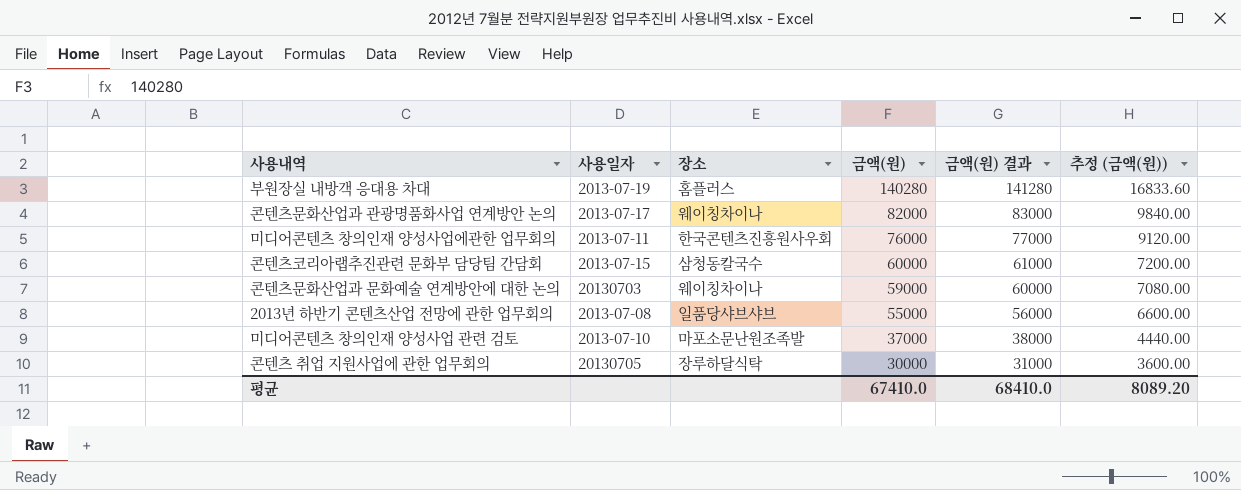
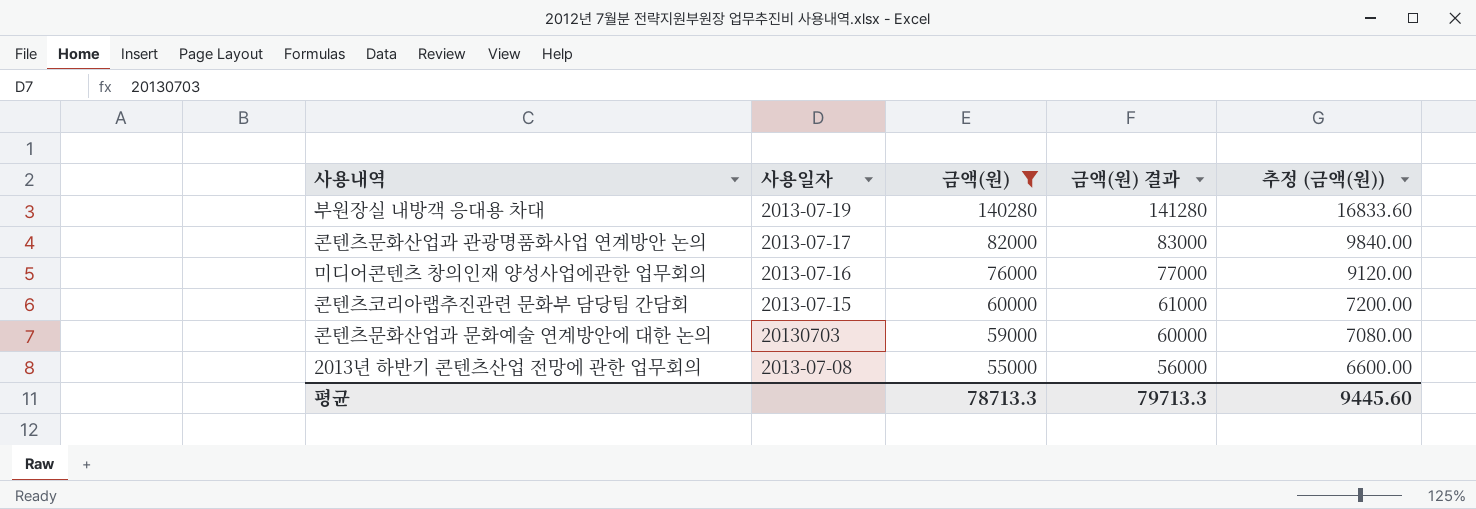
filter: none -> 금액(원) >= 55000
column 장소 | position: 3 -> none
미디어콘텐츠 창의인재 양성사업에관한 업무회의 | 사용일자: 2013-07-11 -> 2013-07-16
평균 | 금액(원): 67410.0 -> 78713.3
평균 | 금액(원) 결과: 68410.0 -> 79713.3
평균 | 추정 (금액(원)): 8089.20 -> 9445.60

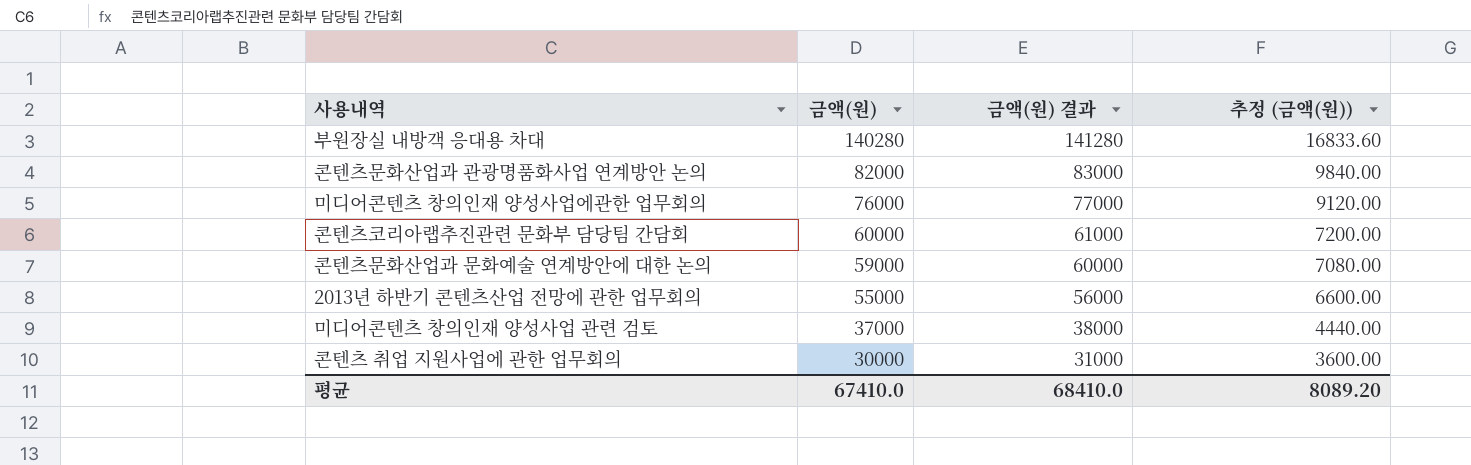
filter: 금액(원) >= 55000 -> none
column 사용일자 | position: 2 -> none
평균 | 금액(원): 78713.3 -> 67410.0
평균 | 금액(원) 결과: 79713.3 -> 68410.0
평균 | 추정 (금액(원)): 9445.60 -> 8089.20

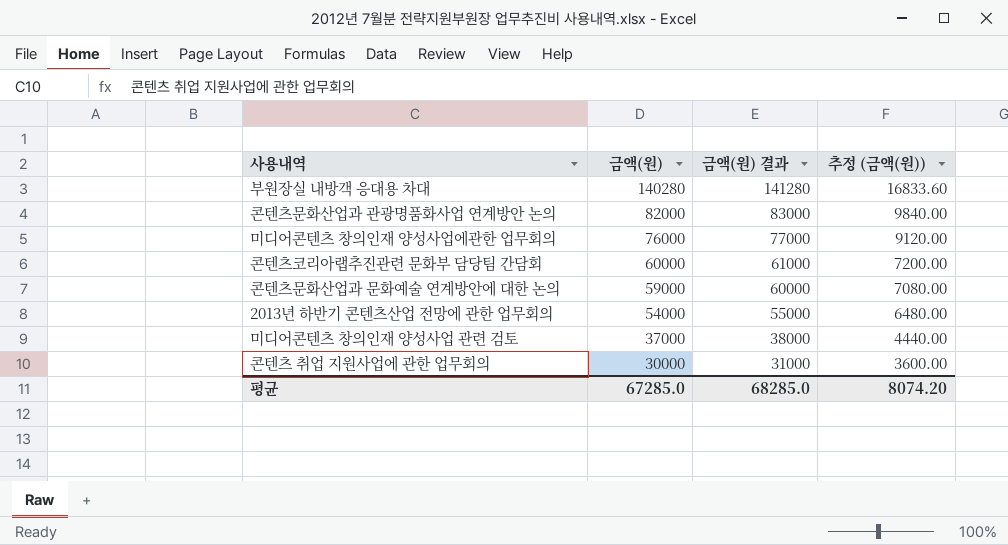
2013년 하반기 콘텐츠산업 전망에 관한 업무회의 | 금액(원): 55000 -> 54000
2013년 하반기 콘텐츠산업 전망에 관한 업무회의 | 금액(원) 결과: 56000 -> 55000
2013년 하반기 콘텐츠산업 전망에 관한 업무회의 | 추정 (금액(원)): 6600.00 -> 6480.00
평균 | 금액(원): 67410.0 -> 67285.0
평균 | 금액(원) 결과: 68410.0 -> 68285.0
평균 | 추정 (금액(원)): 8089.20 -> 8074.20

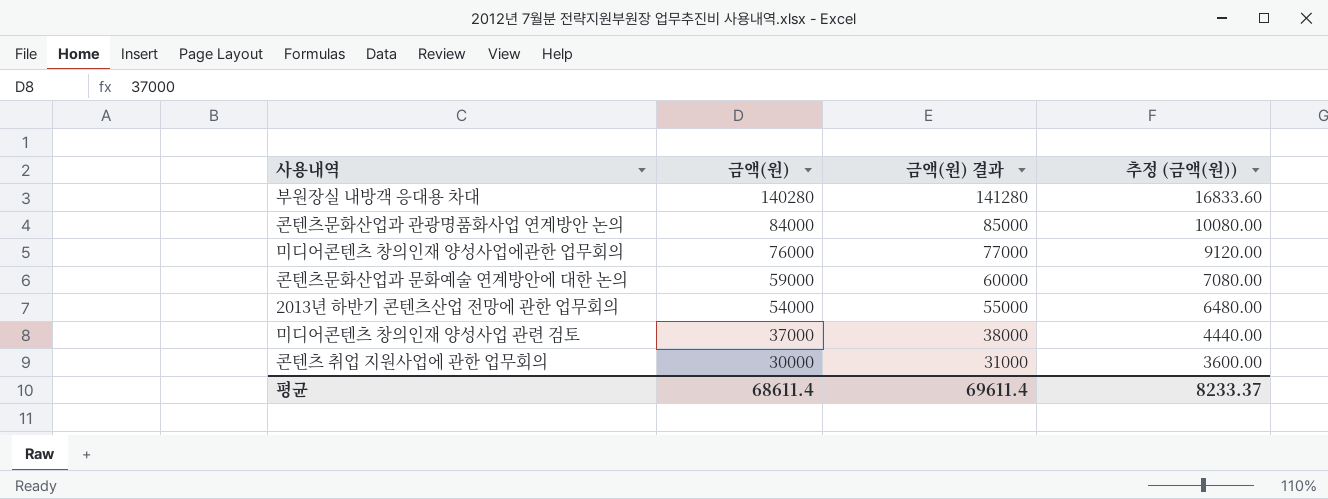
row 콘텐츠코리아랩추진관련 문화부 담당팀 간담회: 60000 | 61000 | 7200.00 -> none
콘텐츠문화산업과 관광명품화사업 연계방안 논의 | 금액(원): 82000 -> 84000
콘텐츠문화산업과 관광명품화사업 연계방안 논의 | 금액(원) 결과: 83000 -> 85000
콘텐츠문화산업과 관광명품화사업 연계방안 논의 | 추정 (금액(원)): 9840.00 -> 10080.00
평균 | 금액(원): 67285.0 -> 68611.4
평균 | 금액(원) 결과: 68285.0 -> 69611.4
평균 | 추정 (금액(원)): 8074.20 -> 8233.37

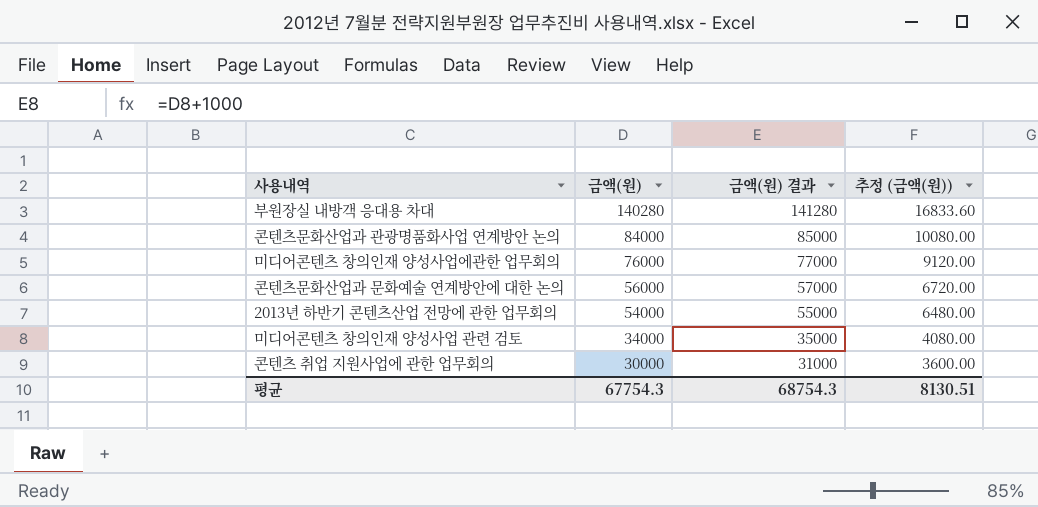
콘텐츠문화산업과 문화예술 연계방안에 대한 논의 | 금액(원): 59000 -> 56000
콘텐츠문화산업과 문화예술 연계방안에 대한 논의 | 금액(원) 결과: 60000 -> 57000
콘텐츠문화산업과 문화예술 연계방안에 대한 논의 | 추정 (금액(원)): 7080.00 -> 6720.00
미디어콘텐츠 창의인재 양성사업 관련 검토 | 금액(원): 37000 -> 34000
미디어콘텐츠 창의인재 양성사업 관련 검토 | 금액(원) 결과: 38000 -> 35000
미디어콘텐츠 창의인재 양성사업 관련 검토 | 추정 (금액(원)): 4440.00 -> 4080.00
평균 | 금액(원): 68611.4 -> 67754.3
평균 | 금액(원) 결과: 69611.4 -> 68754.3
평균 | 추정 (금액(원)): 8233.37 -> 8130.51

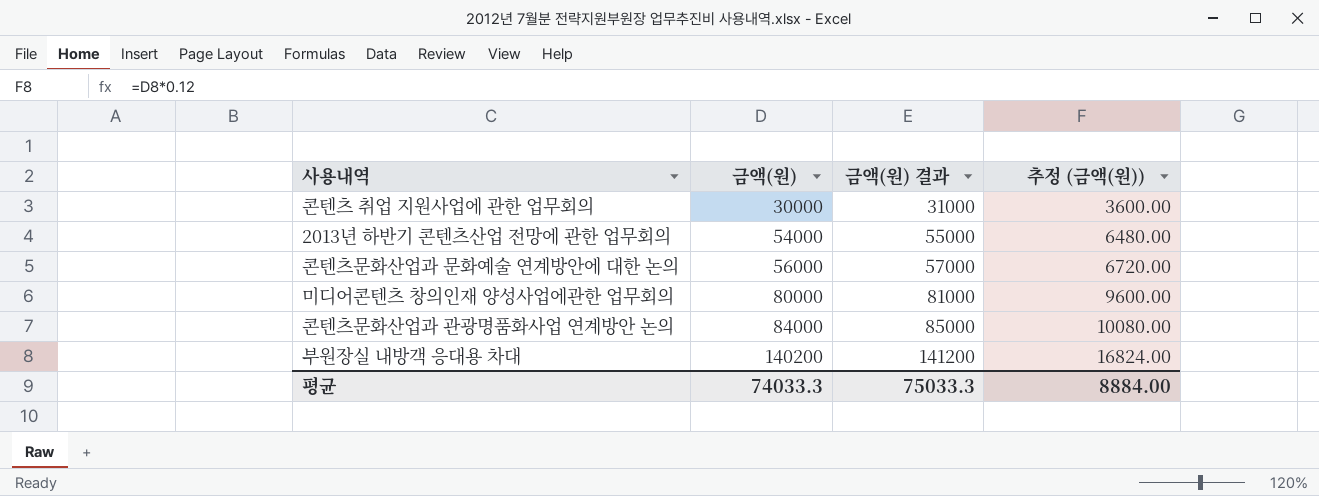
row order: 금액(원) descending -> 금액(원) ascending
row 미디어콘텐츠 창의인재 양성사업 관련 검토: 34000 | 35000 | 4080.00 -> none
미디어콘텐츠 창의인재 양성사업에관한 업무회의 | 금액(원): 76000 -> 80000
미디어콘텐츠 창의인재 양성사업에관한 업무회의 | 금액(원) 결과: 77000 -> 81000
미디어콘텐츠 창의인재 양성사업에관한 업무회의 | 추정 (금액(원)): 9120.00 -> 9600.00
부원장실 내방객 응대용 차대 | 금액(원): 140280 -> 140200
부원장실 내방객 응대용 차대 | 금액(원) 결과: 141280 -> 141200
부원장실 내방객 응대용 차대 | 추정 (금액(원)): 16833.60 -> 16824.00
평균 | 금액(원): 67754.3 -> 74033.3
평균 | 금액(원) 결과: 68754.3 -> 75033.3
평균 | 추정 (금액(원)): 8130.51 -> 8884.00

